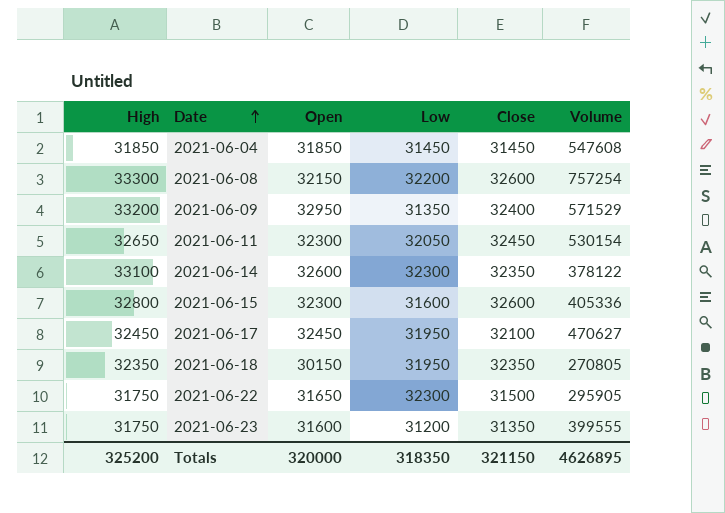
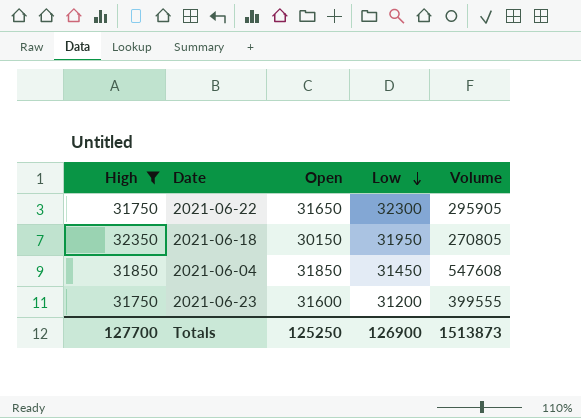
filter: none -> High <= 32350
row order: Date ascending -> Low descending
column Close | position: 5 -> none
Totals | High: 325200 -> 127700
Totals | Open: 320000 -> 125250
Totals | Low: 318350 -> 126900
Totals | Volume: 4626895 -> 1513873

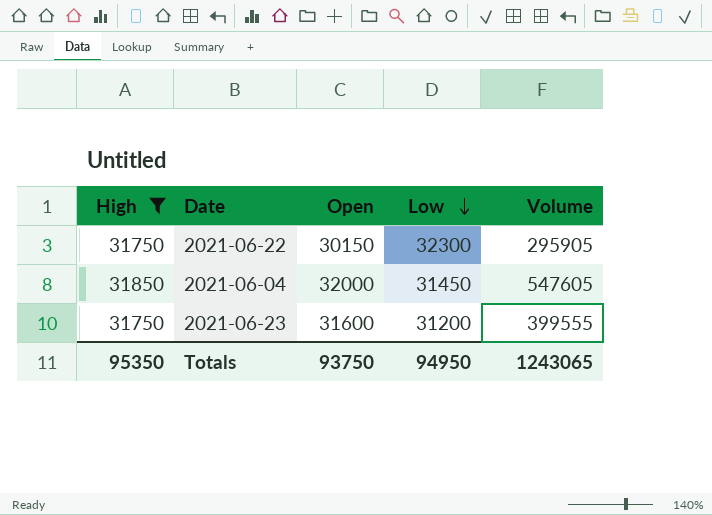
row 2021-06-18: 32350 | 30150 | 31950 | 270805 -> none
2021-06-22 | Open: 31650 -> 30150
2021-06-04 | Open: 31850 -> 32000
2021-06-04 | Volume: 547608 -> 547605
Totals | High: 127700 -> 95350
Totals | Open: 125250 -> 93750
Totals | Low: 126900 -> 94950
Totals | Volume: 1513873 -> 1243065

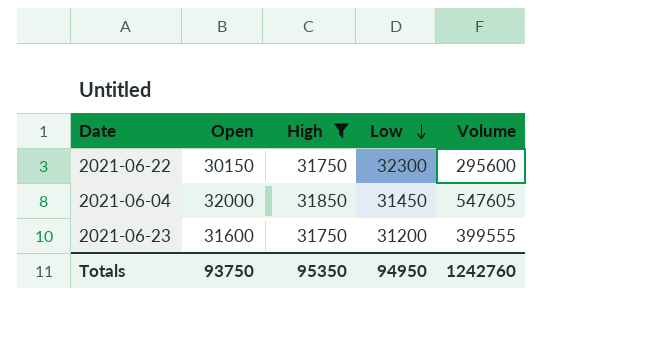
column High | position: 1 -> 3
2021-06-22 | Volume: 295905 -> 295600
Totals | Volume: 1243065 -> 1242760

